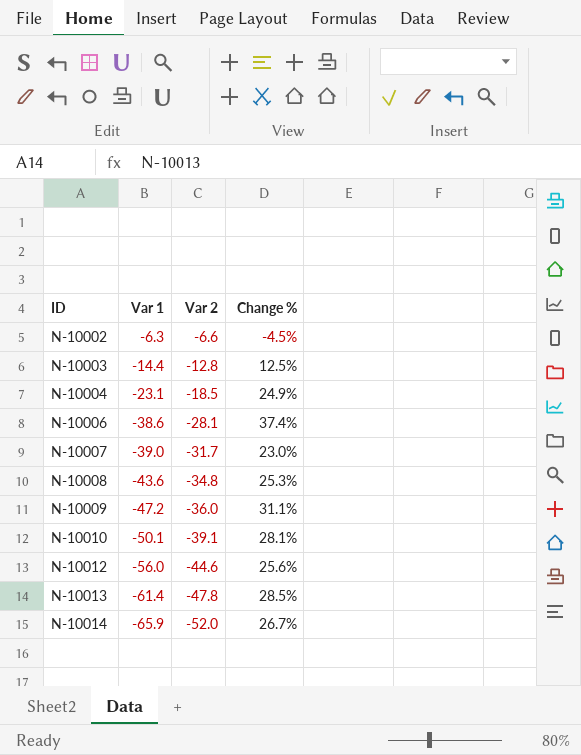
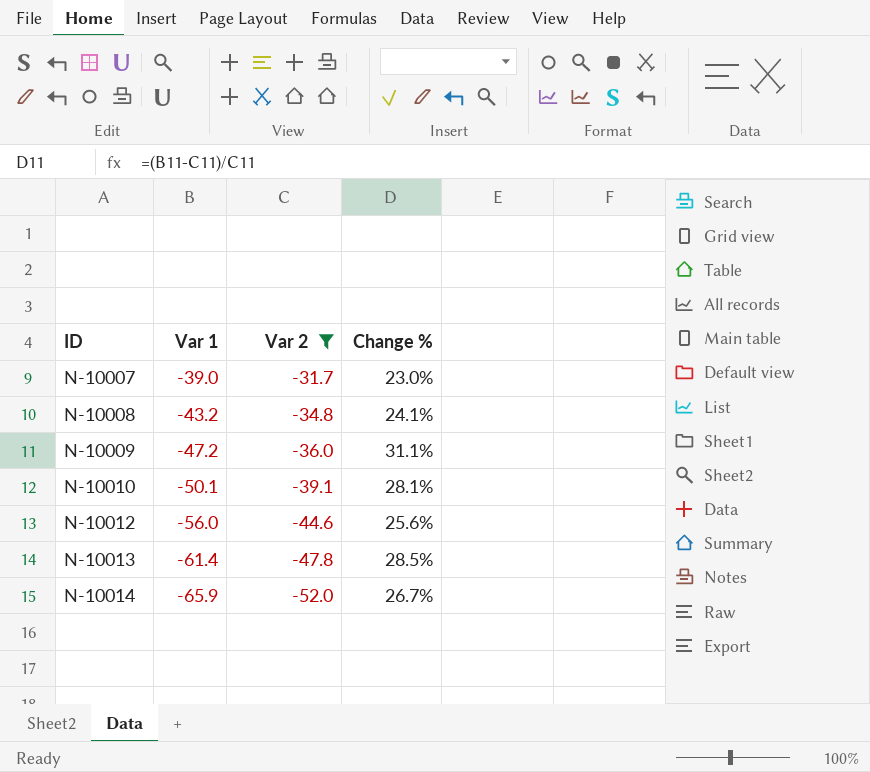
filter: none -> Var 2 <= -31.7
N-10008 | Var 1: -43.6 -> -43.2
N-10008 | Change %: 25.3% -> 24.1%

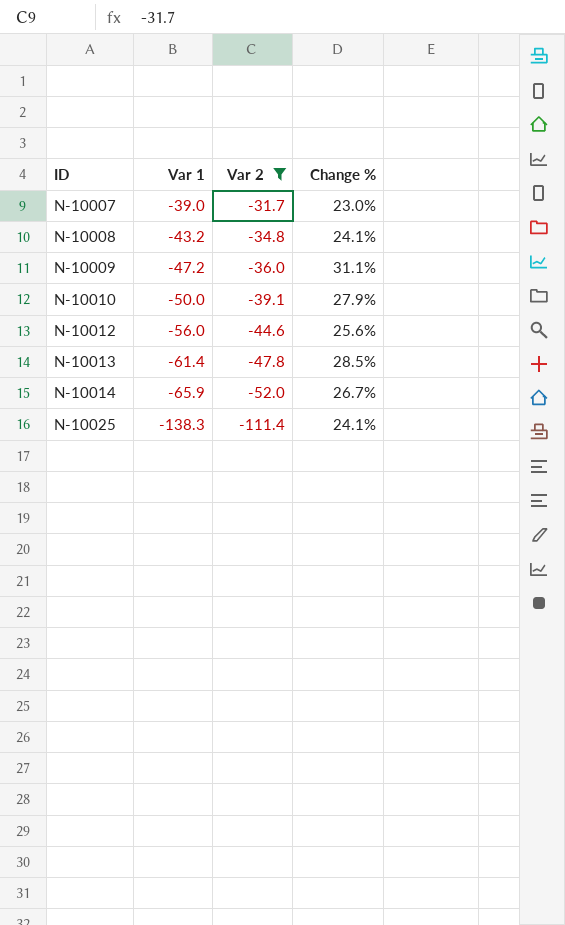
N-10010 | Var 1: -50.1 -> -50.0
N-10010 | Change %: 28.1% -> 27.9%
row N-10025: none -> -138.3 | -111.4 | 24.1%

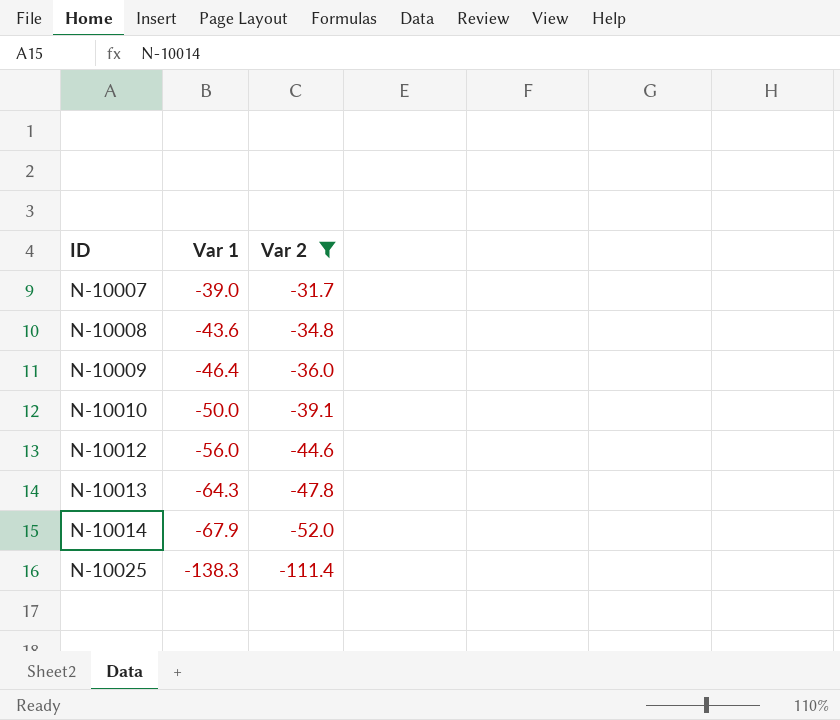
column Change % | formula: ([Var 1] - [Var 2]) / [Var 2] -> none
N-10008 | Var 1: -43.2 -> -43.6
N-10009 | Var 1: -47.2 -> -46.4
N-10013 | Var 1: -61.4 -> -64.3
N-10014 | Var 1: -65.9 -> -67.9

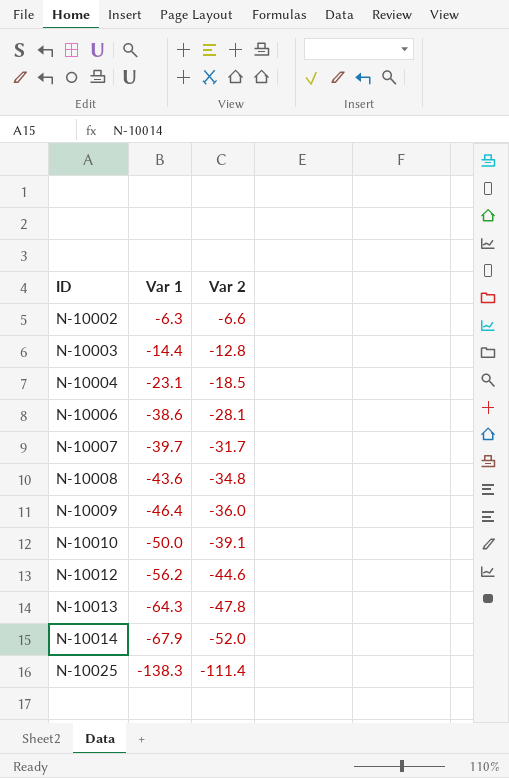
filter: Var 2 <= -31.7 -> none
N-10007 | Var 1: -39.0 -> -39.7
N-10012 | Var 1: -56.0 -> -56.2

